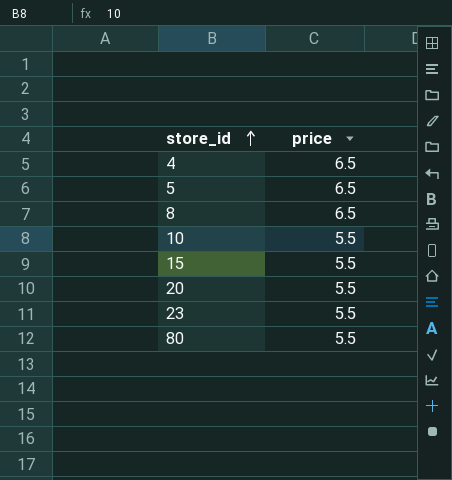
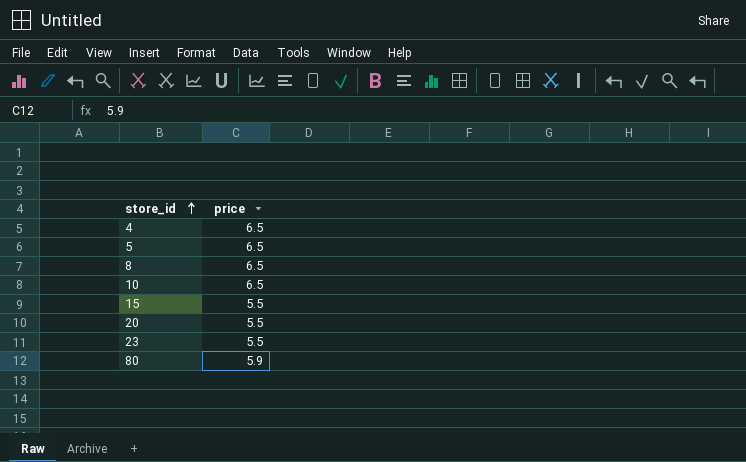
10 | price: 5.5 -> 6.5
80 | price: 5.5 -> 5.9

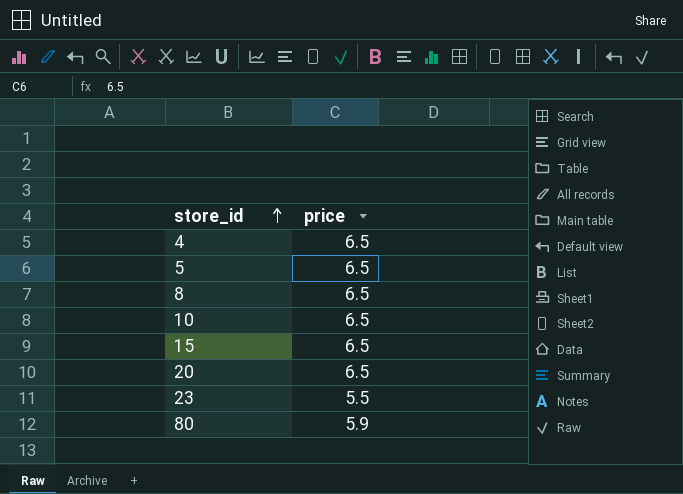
15 | price: 5.5 -> 6.5
20 | price: 5.5 -> 6.5

